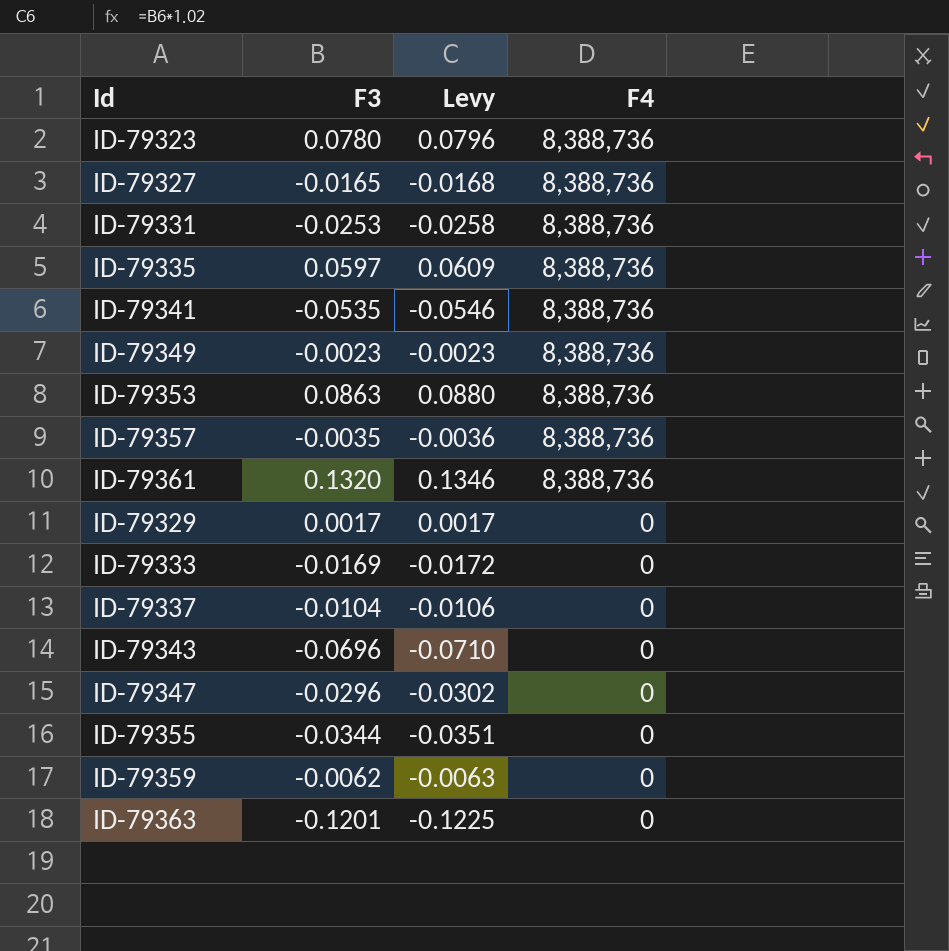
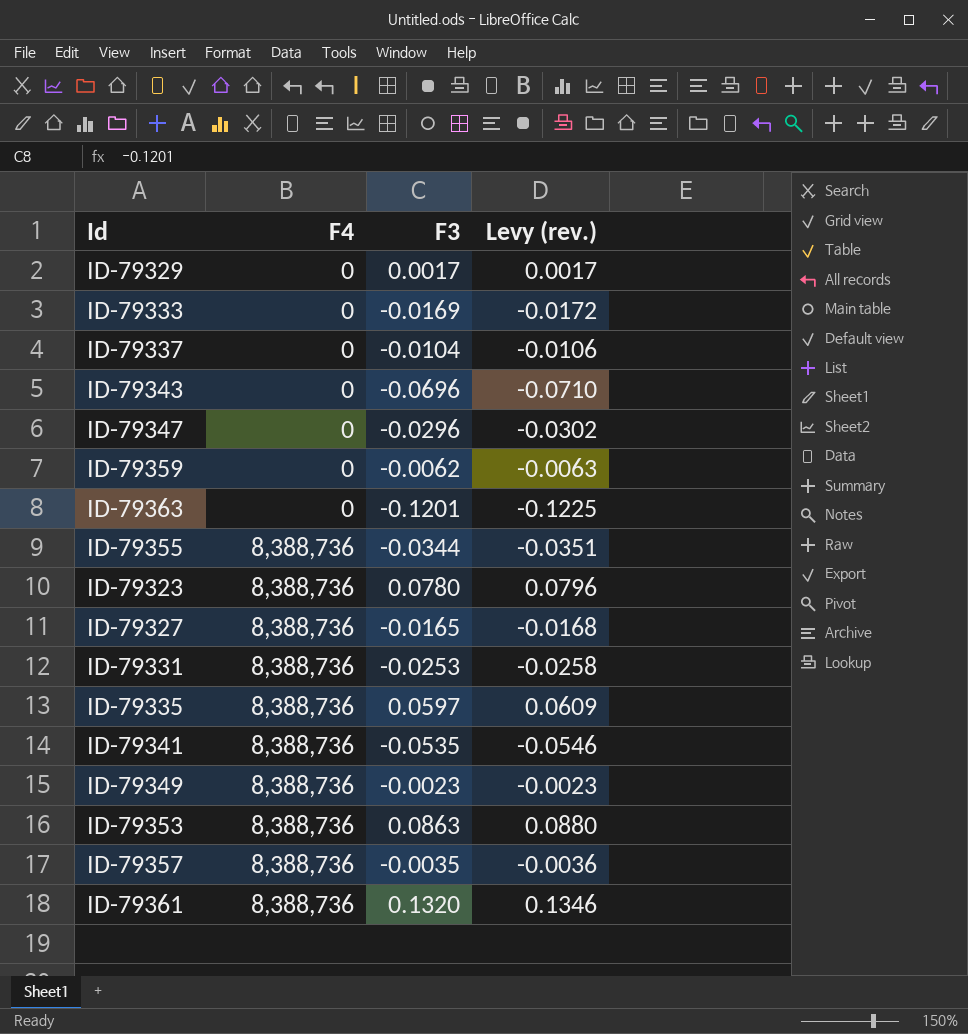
row order: F4 descending -> F4 ascending
column F4 | position: 4 -> 2
column name: Levy -> Levy (rev.)
ID-79355 | F4: 0 -> 8,388,736

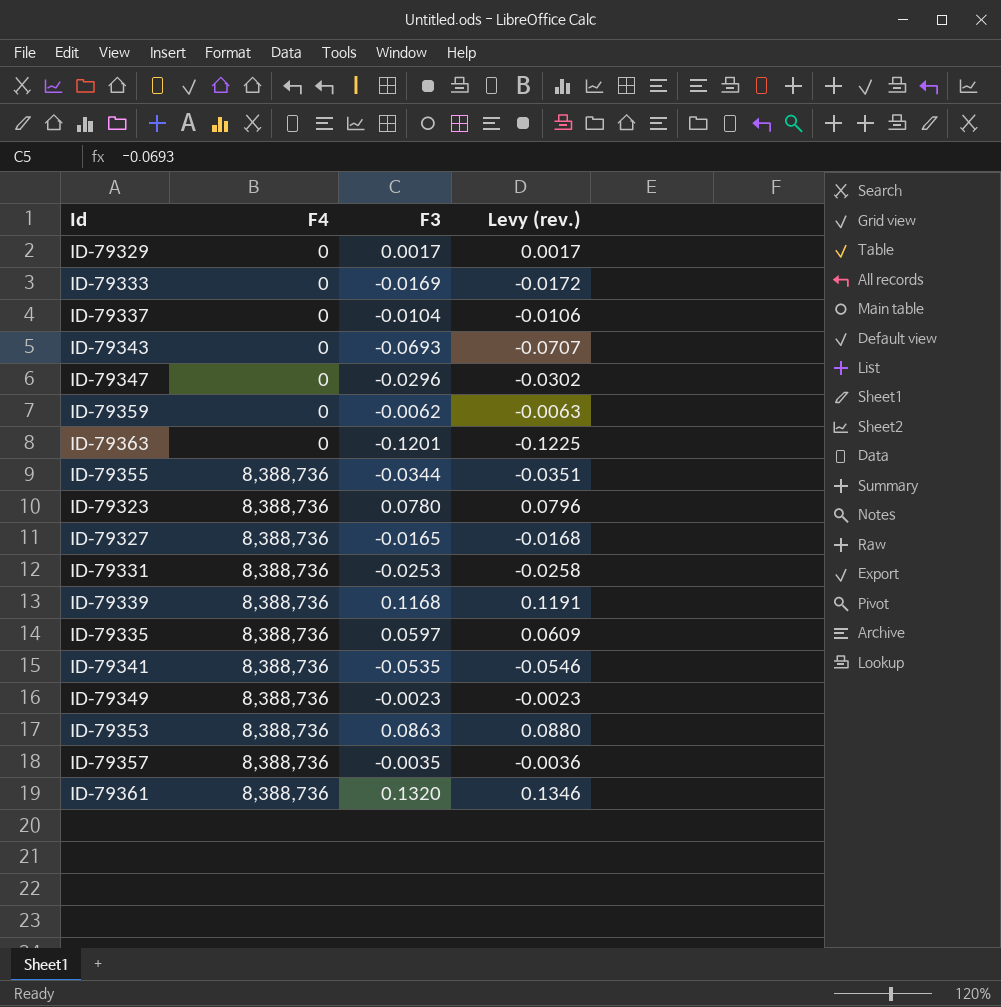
ID-79343 | F3: -0.0696 -> -0.0693
ID-79343 | Levy (rev.): -0.0710 -> -0.0707
row ID-79339: none -> 8,388,736 | 0.1168 | 0.1191

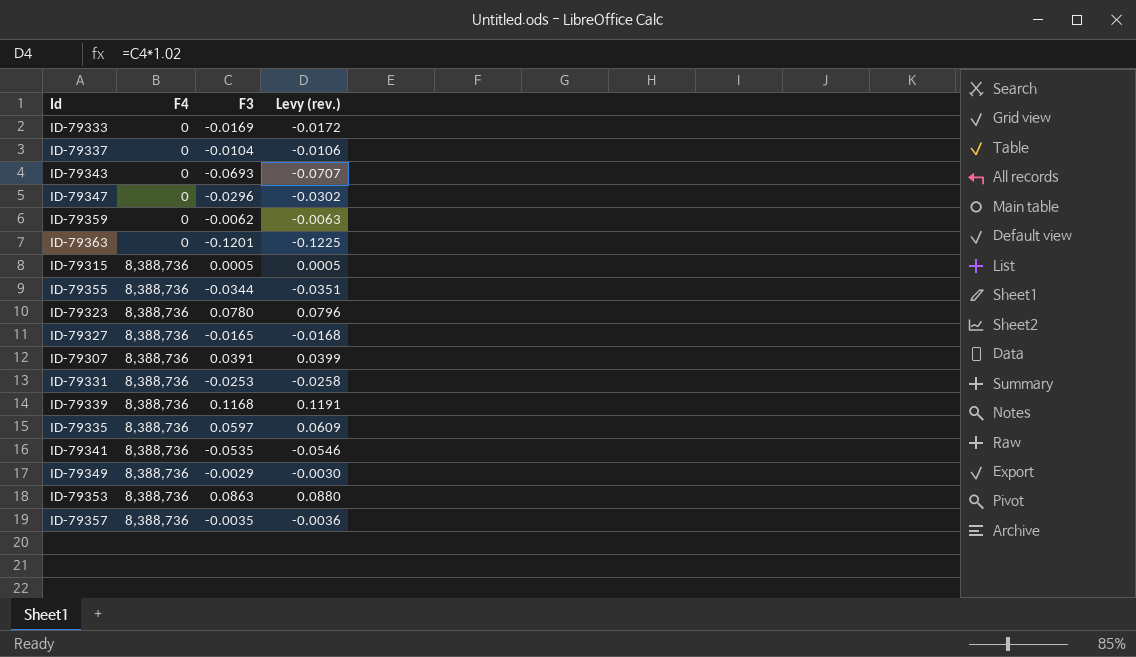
row ID-79329: 0 | 0.0017 | 0.0017 -> none
row ID-79361: 8,388,736 | 0.1320 | 0.1346 -> none
row ID-79315: none -> 8,388,736 | 0.0005 | 0.0005
row ID-79307: none -> 8,388,736 | 0.0391 | 0.0399
ID-79349 | F3: -0.0023 -> -0.0029
ID-79349 | Levy (rev.): -0.0023 -> -0.0030

